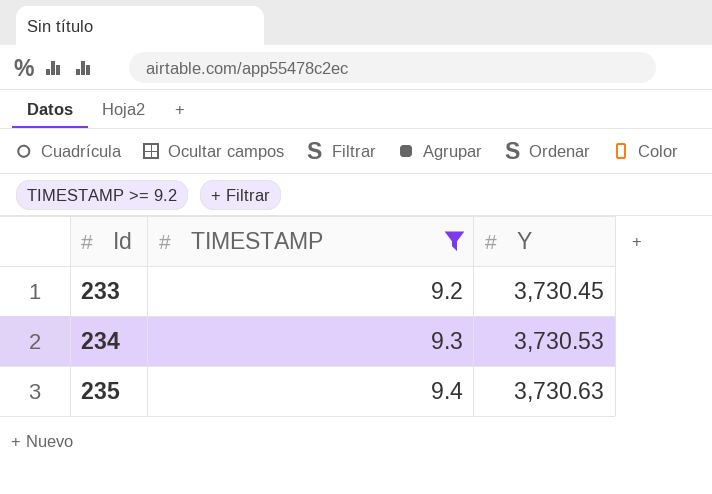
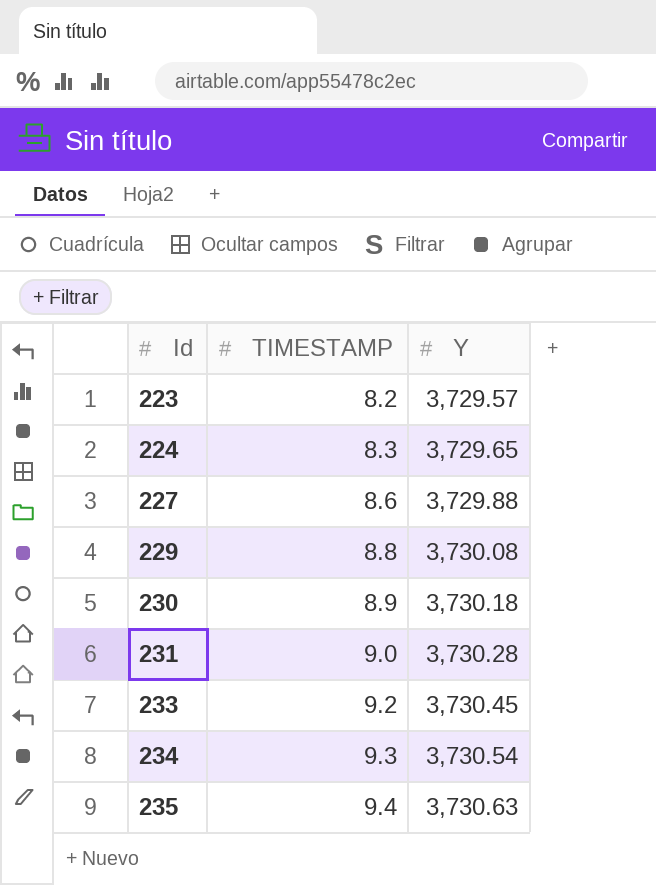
filter: TIMESTAMP >= 9.2 -> none
234 | Y: 3,730.53 -> 3,730.54

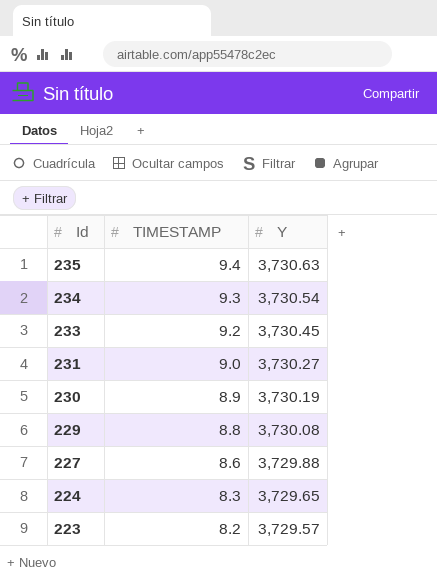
row order: Id ascending -> Id descending
231 | Y: 3,730.28 -> 3,730.27
230 | Y: 3,730.18 -> 3,730.19

